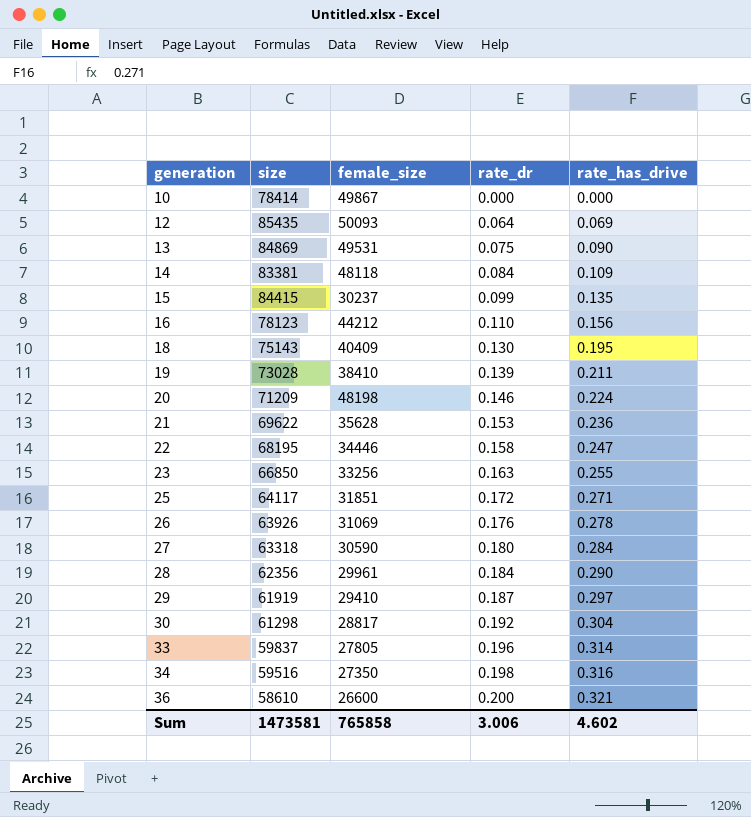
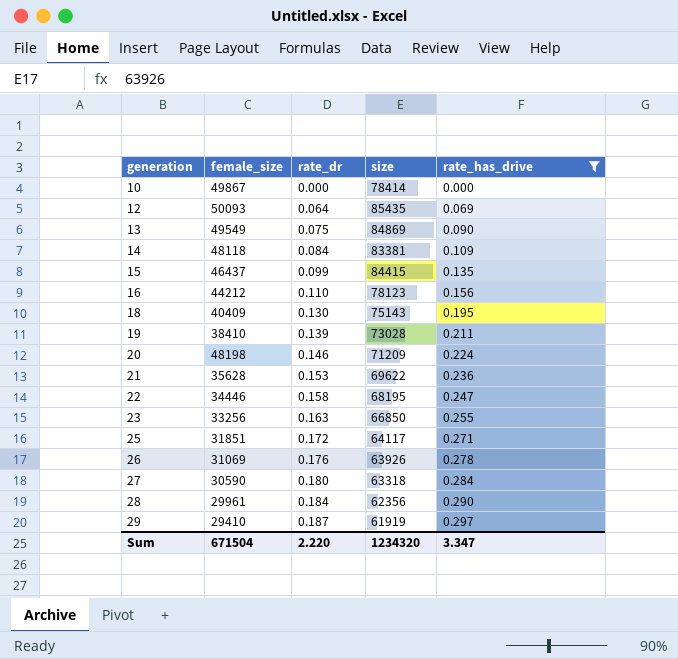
filter: none -> rate_has_drive <= 0.297
column size | position: 2 -> 4
13 | female_size: 49531 -> 49549
15 | female_size: 30237 -> 46437
Sum | female_size: 765858 -> 671504
Sum | rate_dr: 3.006 -> 2.220
Sum | size: 1473581 -> 1234320
Sum | rate_has_drive: 4.602 -> 3.347

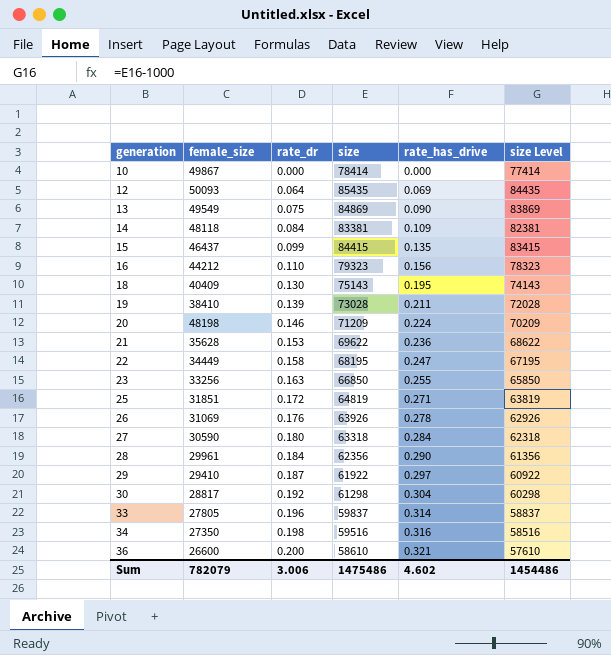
filter: rate_has_drive <= 0.297 -> none
column size Level | formula: none -> [size] - 1000
16 | size: 78123 -> 79323
22 | female_size: 34446 -> 34449
25 | size: 64117 -> 64819
29 | size: 61919 -> 61922
Sum | female_size: 671504 -> 782079
Sum | rate_dr: 2.220 -> 3.006
Sum | size: 1234320 -> 1475486
Sum | rate_has_drive: 3.347 -> 4.602

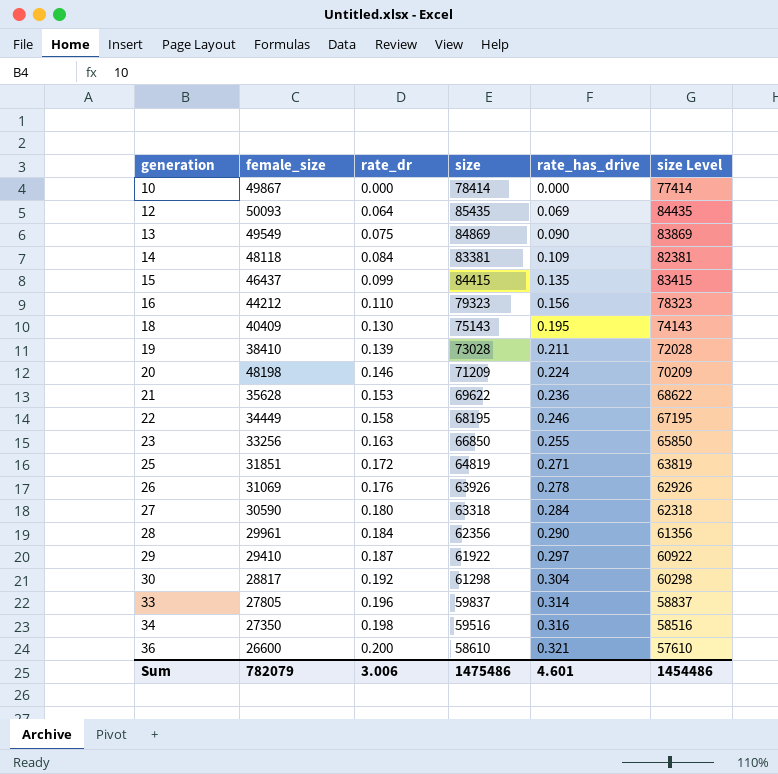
22 | rate_has_drive: 0.247 -> 0.246
Sum | rate_has_drive: 4.602 -> 4.601

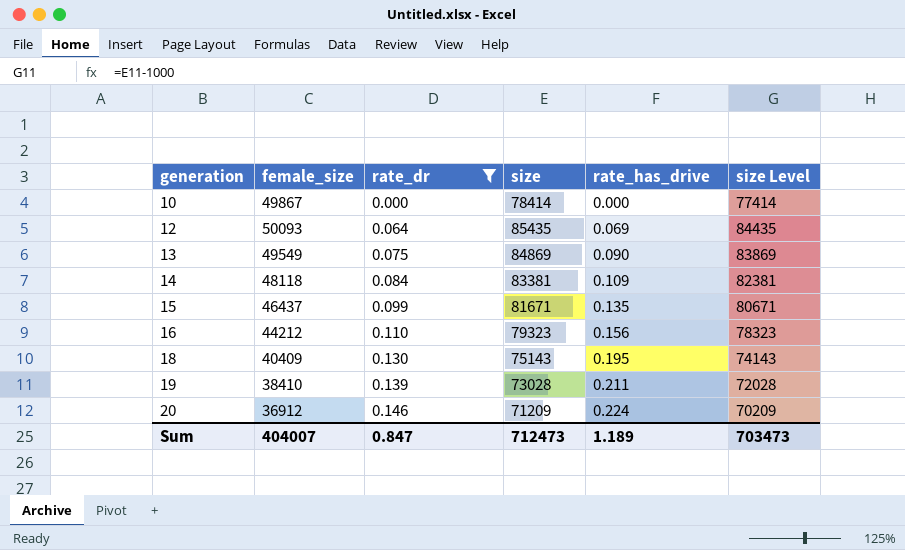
filter: none -> rate_dr <= 0.146
15 | size: 84415 -> 81671
15 | size Level: 83415 -> 80671
20 | female_size: 48198 -> 36912
Sum | female_size: 782079 -> 404007
Sum | rate_dr: 3.006 -> 0.847
Sum | size: 1475486 -> 712473
Sum | rate_has_drive: 4.601 -> 1.189
Sum | size Level: 1454486 -> 703473

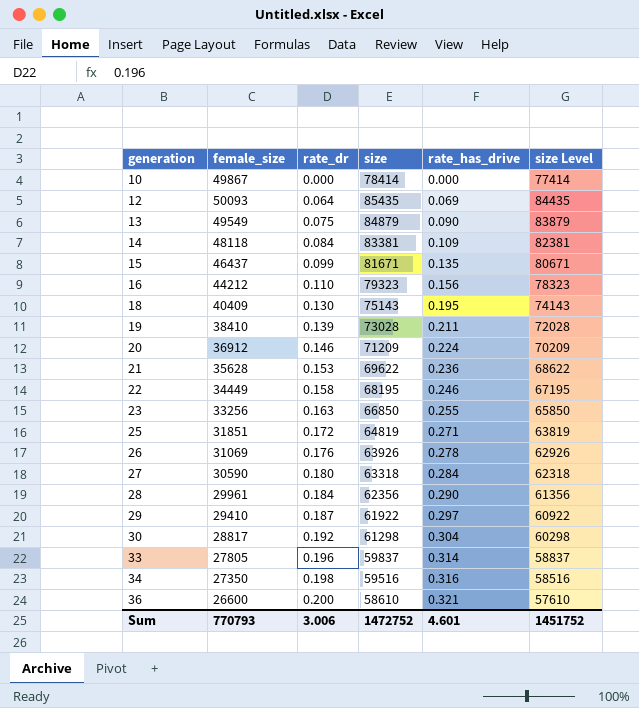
filter: rate_dr <= 0.146 -> none
13 | size: 84869 -> 84879
13 | size Level: 83869 -> 83879
Sum | female_size: 404007 -> 770793
Sum | rate_dr: 0.847 -> 3.006
Sum | size: 712473 -> 1472752
Sum | rate_has_drive: 1.189 -> 4.601
Sum | size Level: 703473 -> 1451752

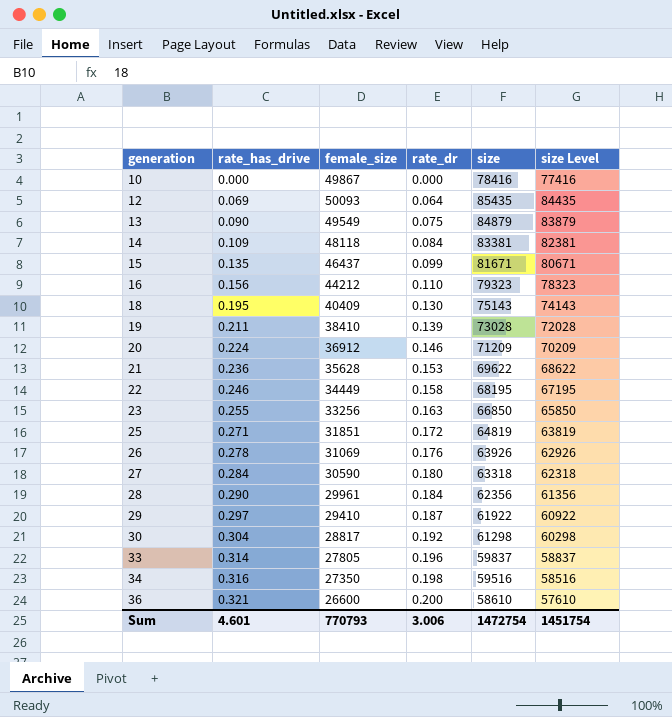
column rate_has_drive | position: 5 -> 2
10 | size: 78414 -> 78416
10 | size Level: 77414 -> 77416
Sum | size: 1472752 -> 1472754
Sum | size Level: 1451752 -> 1451754

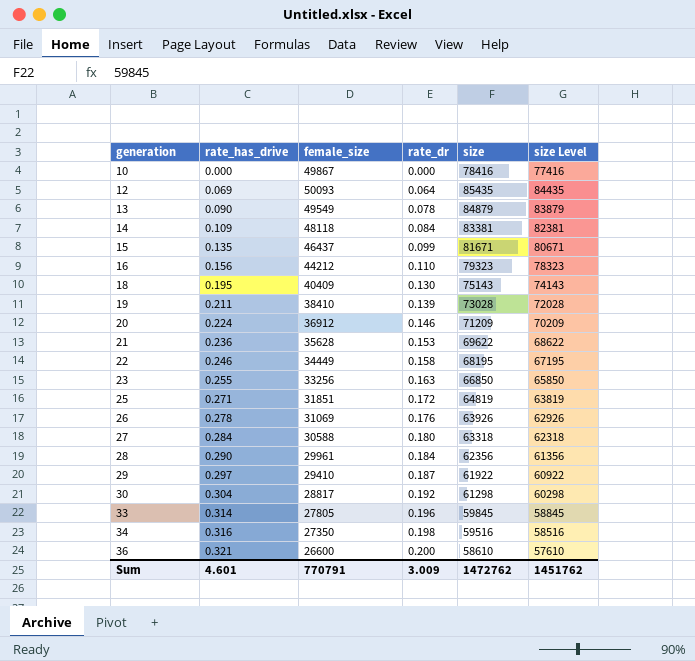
13 | rate_dr: 0.075 -> 0.078
27 | female_size: 30590 -> 30588
33 | size: 59837 -> 59845
33 | size Level: 58837 -> 58845
Sum | female_size: 770793 -> 770791
Sum | rate_dr: 3.006 -> 3.009
Sum | size: 1472754 -> 1472762
Sum | size Level: 1451754 -> 1451762

